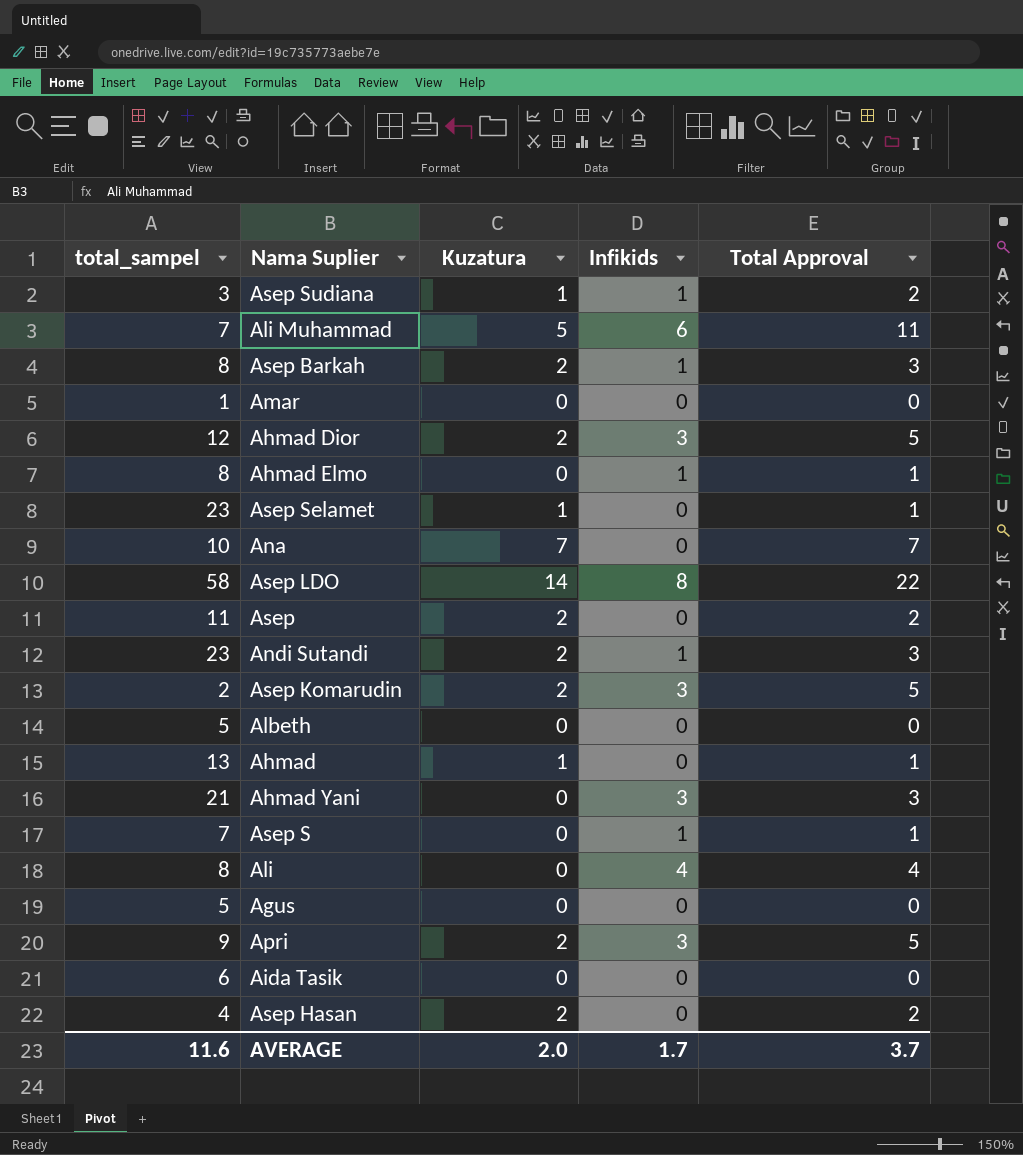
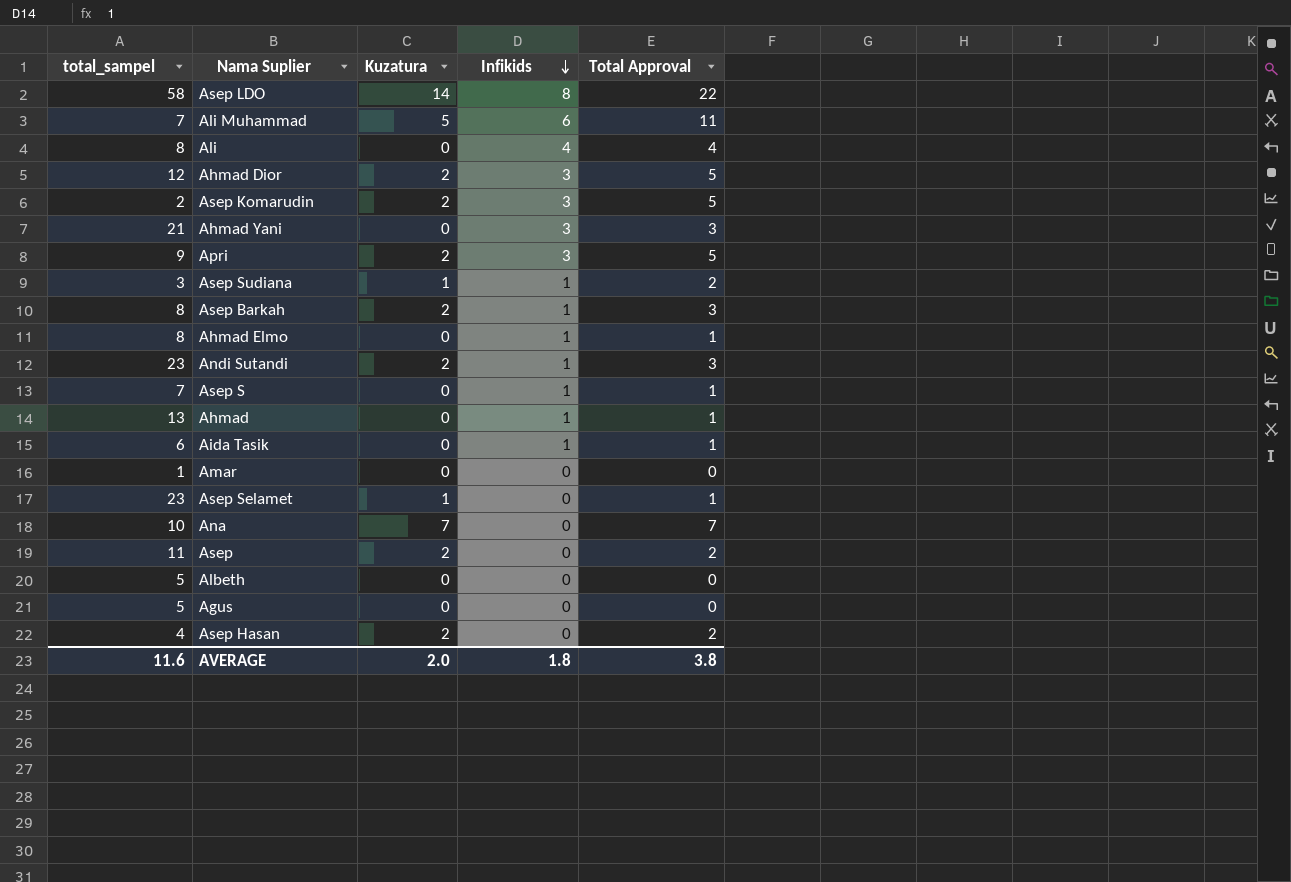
row order: none -> Infikids descending
Ahmad | Kuzatura: 1 -> 0
Ahmad | Infikids: 0 -> 1
Aida Tasik | Infikids: 0 -> 1
Aida Tasik | Total Approval: 0 -> 1
AVERAGE | Infikids: 1.7 -> 1.8
AVERAGE | Total Approval: 3.7 -> 3.8

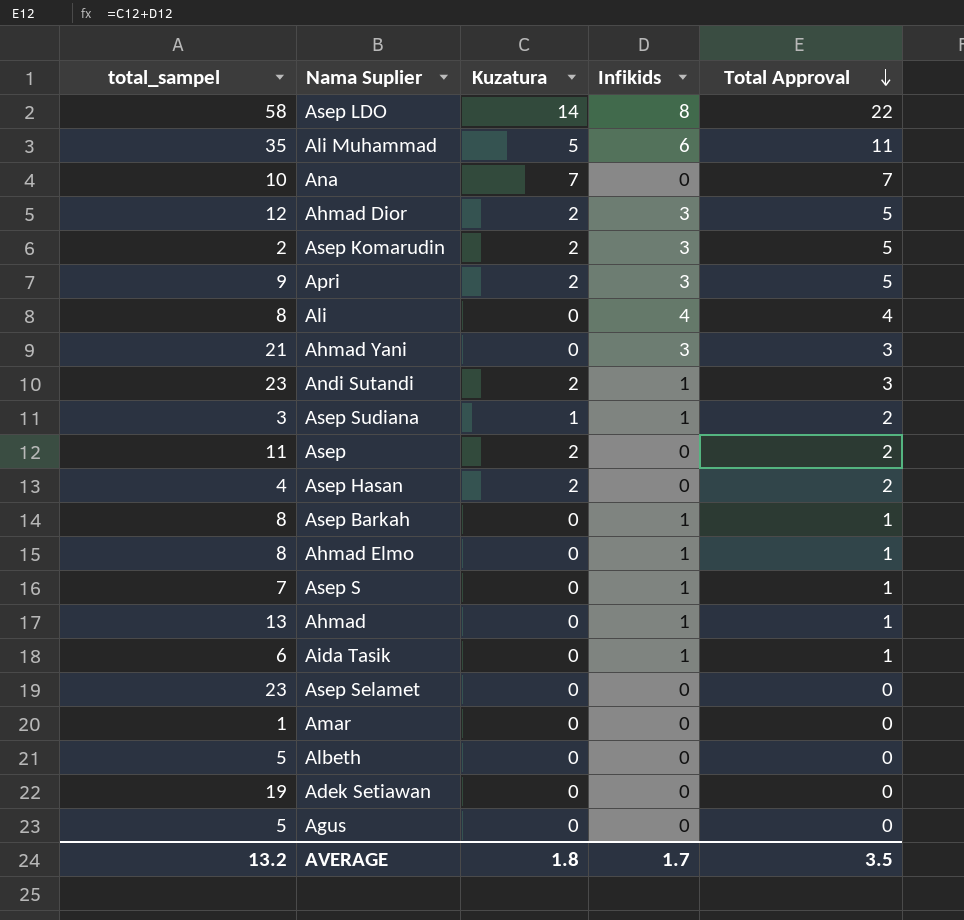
row order: Infikids descending -> Total Approval descending
Ali Muhammad | total_sampel: 7 -> 35
Asep Barkah | Kuzatura: 2 -> 0
Asep Barkah | Total Approval: 3 -> 1
Asep Selamet | Kuzatura: 1 -> 0
Asep Selamet | Total Approval: 1 -> 0
row Adek Setiawan: none -> 19 | 0 | 0 | 0
AVERAGE | total_sampel: 11.6 -> 13.2
AVERAGE | Kuzatura: 2.0 -> 1.8
AVERAGE | Infikids: 1.8 -> 1.7
AVERAGE | Total Approval: 3.8 -> 3.5

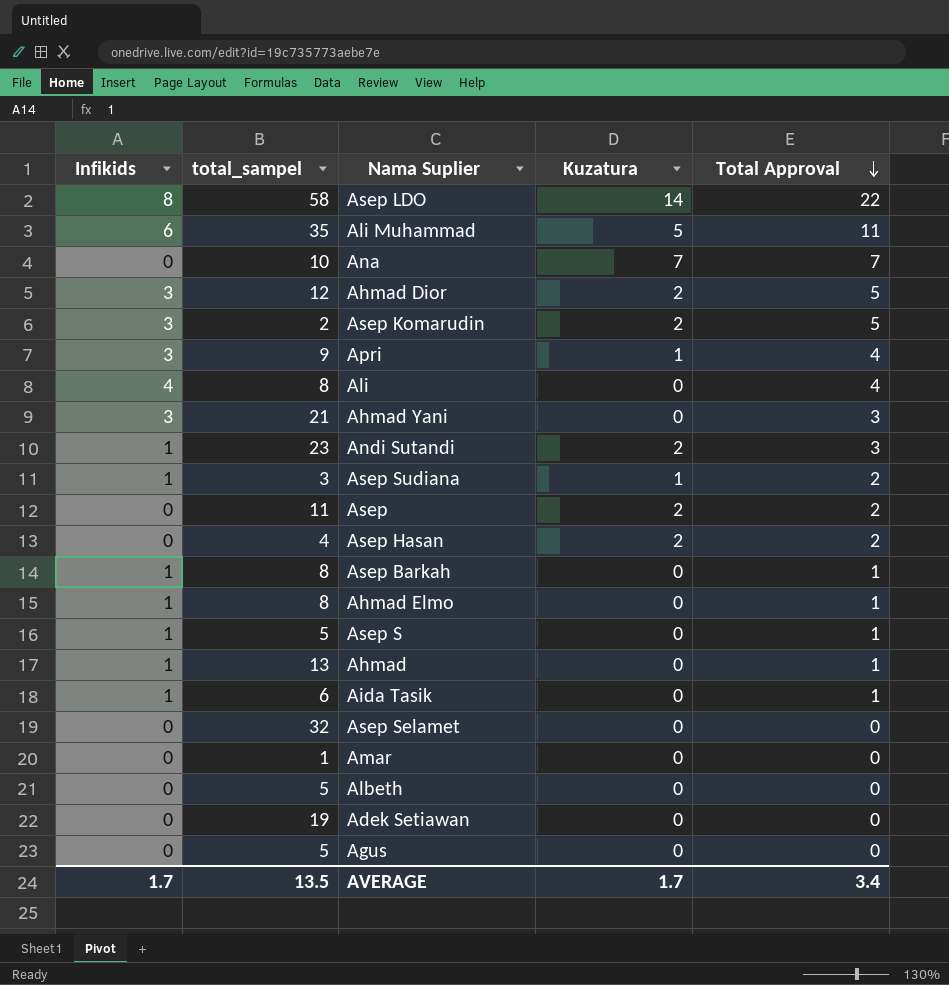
column Infikids | position: 4 -> 1
Apri | Kuzatura: 2 -> 1
Apri | Total Approval: 5 -> 4
Asep S | total_sampel: 7 -> 5
Asep Selamet | total_sampel: 23 -> 32
AVERAGE | total_sampel: 13.2 -> 13.5
AVERAGE | Kuzatura: 1.8 -> 1.7
AVERAGE | Total Approval: 3.5 -> 3.4

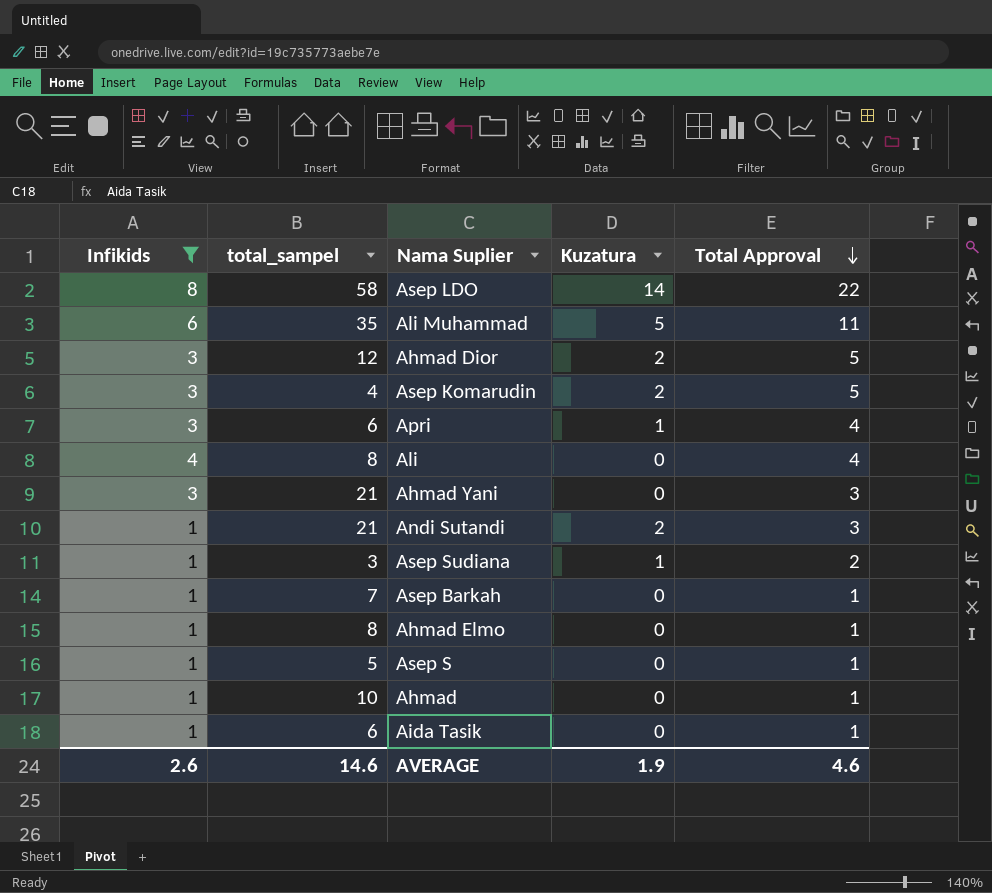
filter: none -> Infikids != 0
Asep Komarudin | total_sampel: 2 -> 4
Apri | total_sampel: 9 -> 6
Andi Sutandi | total_sampel: 23 -> 21
Asep Barkah | total_sampel: 8 -> 7
Ahmad | total_sampel: 13 -> 10
AVERAGE | Infikids: 1.7 -> 2.6
AVERAGE | total_sampel: 13.5 -> 14.6
AVERAGE | Kuzatura: 1.7 -> 1.9
AVERAGE | Total Approval: 3.4 -> 4.6

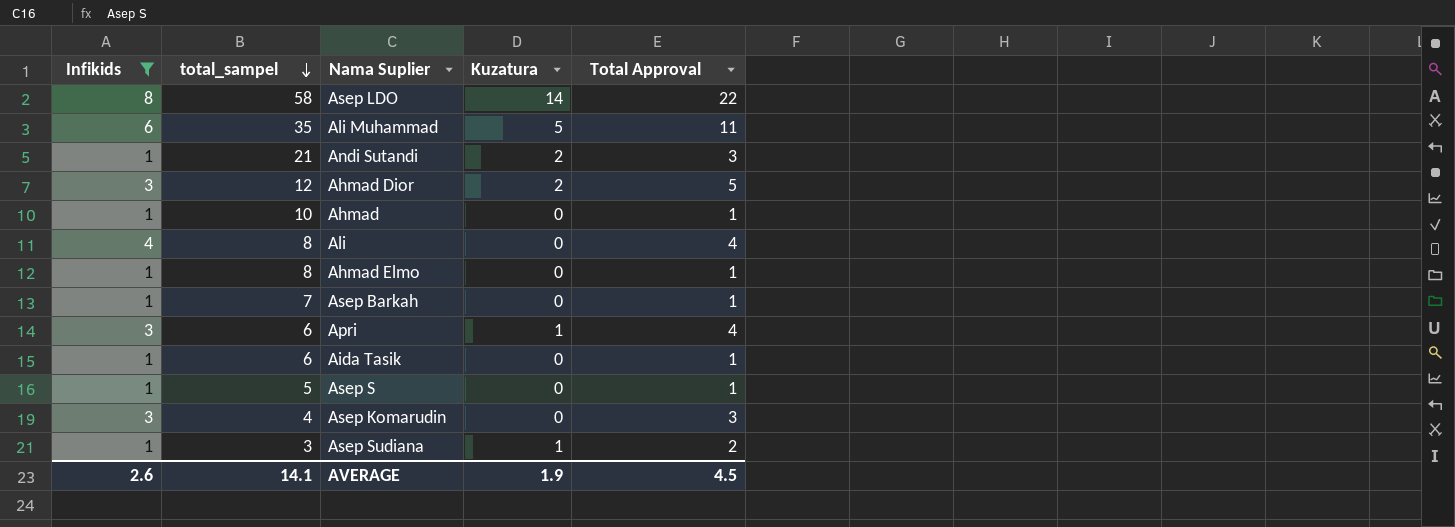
row order: Total Approval descending -> total_sampel descending
row Ahmad Yani: 3 | 21 | 0 | 3 -> none
Asep Komarudin | Kuzatura: 2 -> 0
Asep Komarudin | Total Approval: 5 -> 3
AVERAGE | total_sampel: 14.6 -> 14.1
AVERAGE | Total Approval: 4.6 -> 4.5

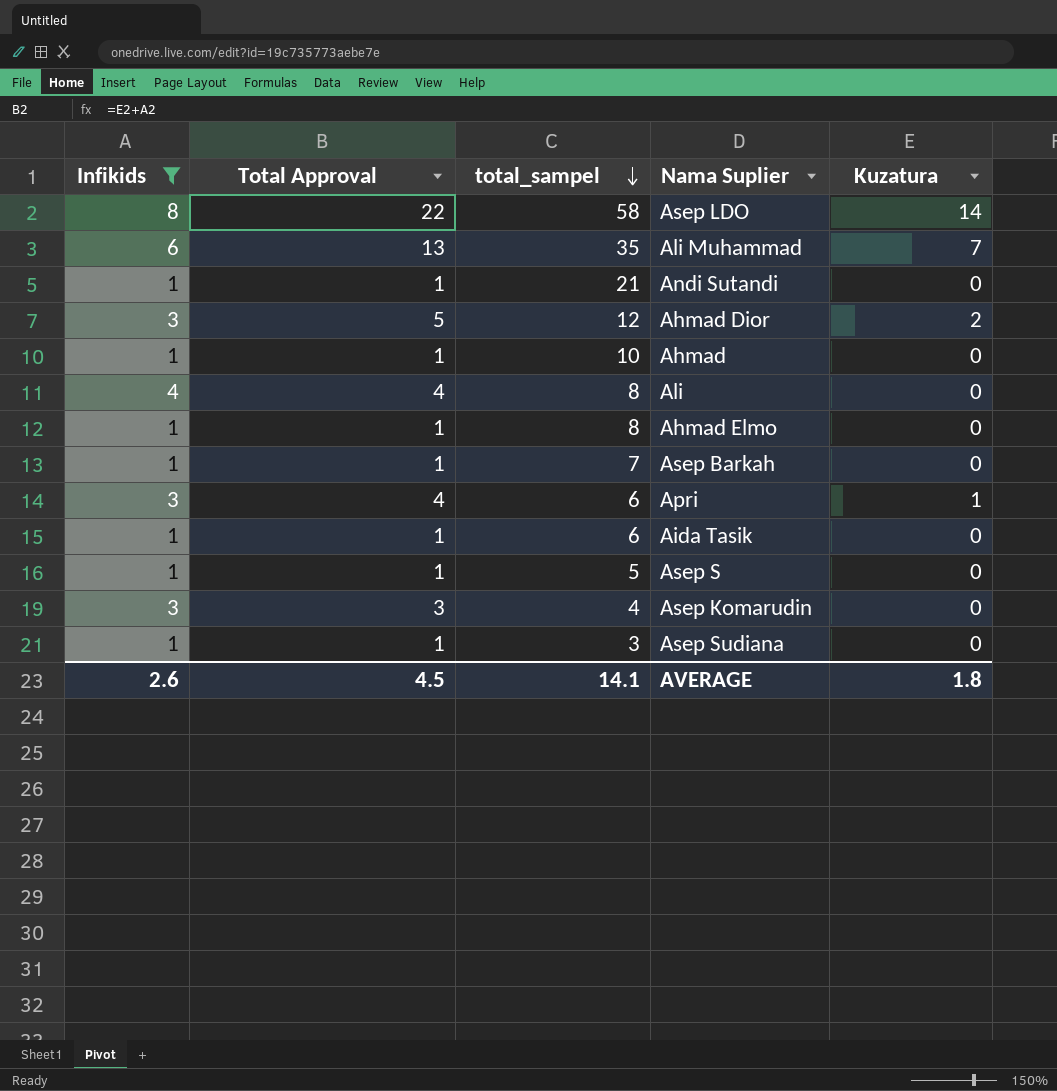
column Total Approval | position: 5 -> 2
Ali Muhammad | Total Approval: 11 -> 13
Ali Muhammad | Kuzatura: 5 -> 7
Andi Sutandi | Total Approval: 3 -> 1
Andi Sutandi | Kuzatura: 2 -> 0
Asep Sudiana | Total Approval: 2 -> 1
Asep Sudiana | Kuzatura: 1 -> 0
AVERAGE | Kuzatura: 1.9 -> 1.8

